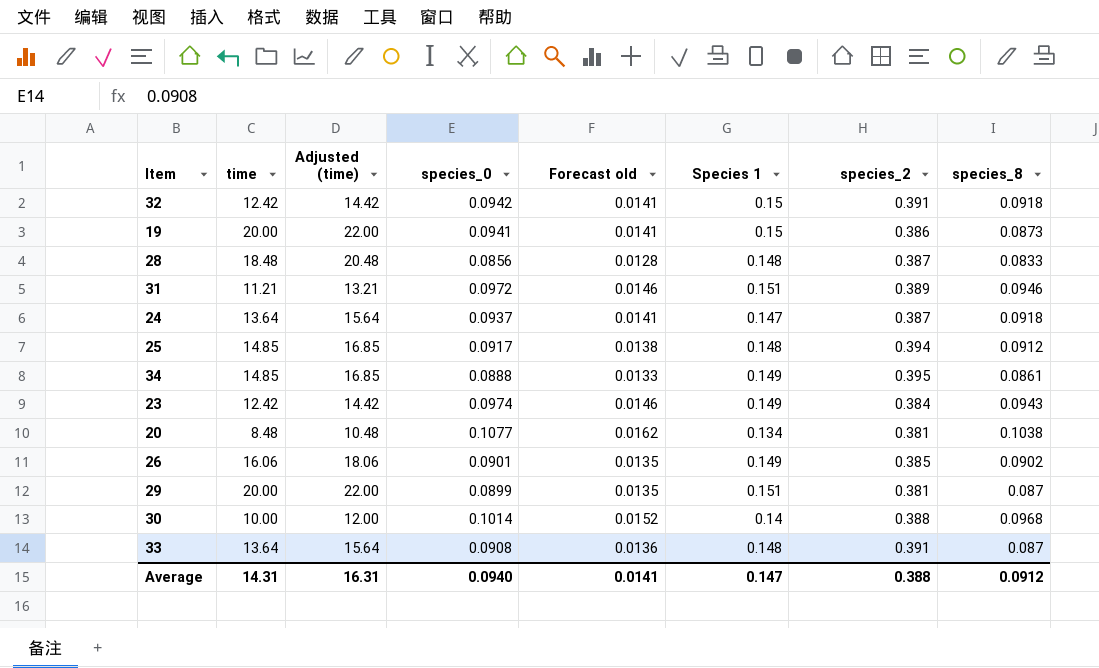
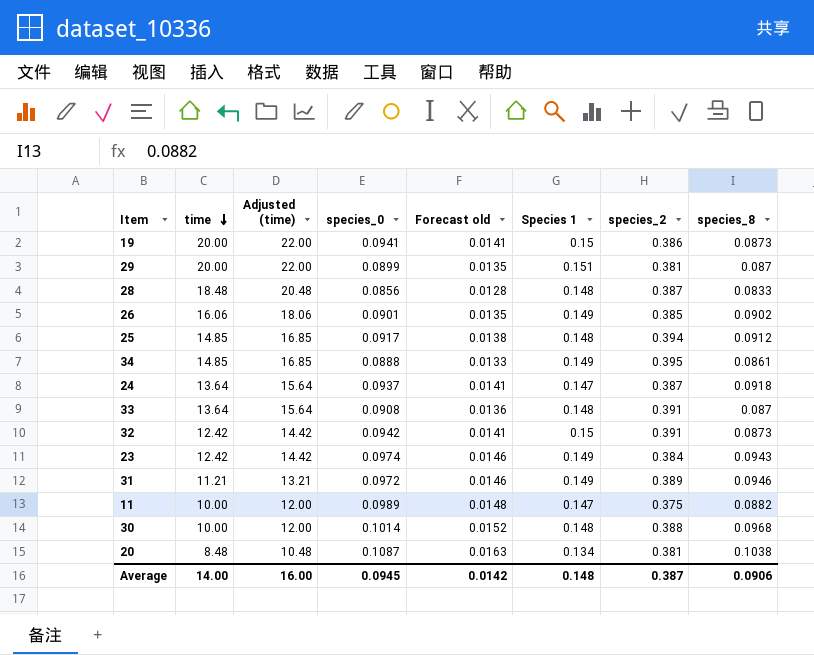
row order: none -> time descending
32 | species_8: 0.0918 -> 0.0873
31 | Species 1: 0.151 -> 0.149
row 11: none -> 10.00 | 12.00 | 0.0989 | 0.0148 | 0.147 | 0.375 | 0.0882
30 | Species 1: 0.14 -> 0.148
20 | species_0: 0.1077 -> 0.1087
20 | Forecast old: 0.0162 -> 0.0163
Average | time: 14.31 -> 14.00
Average | Adjusted (time): 16.31 -> 16.00
Average | species_0: 0.0940 -> 0.0945
Average | Forecast old: 0.0141 -> 0.0142
Average | Species 1: 0.147 -> 0.148
Average | species_2: 0.388 -> 0.387
Average | species_8: 0.0912 -> 0.0906

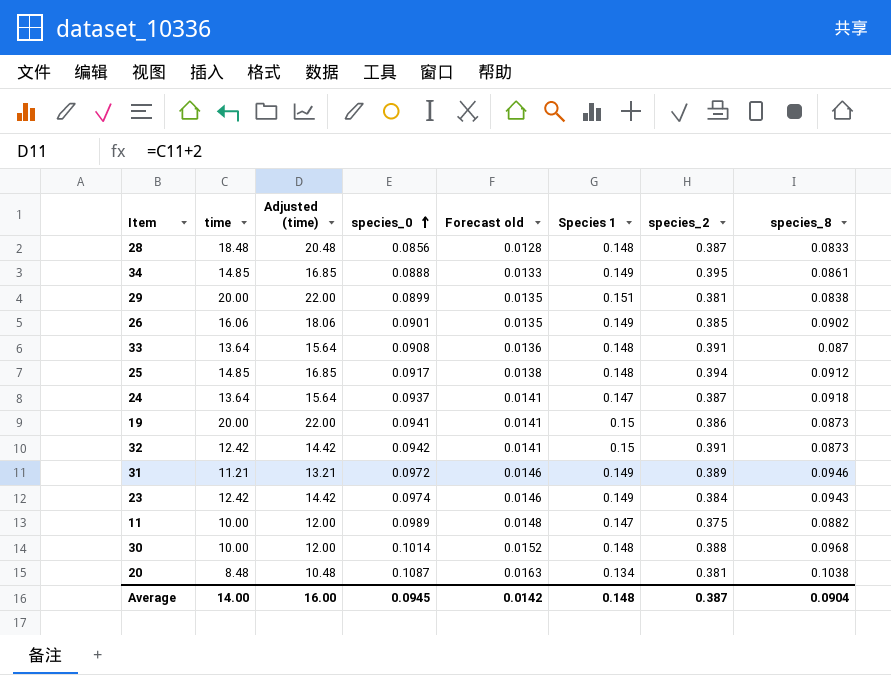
row order: time descending -> species_0 ascending
29 | species_8: 0.087 -> 0.0838
Average | species_8: 0.0906 -> 0.0904

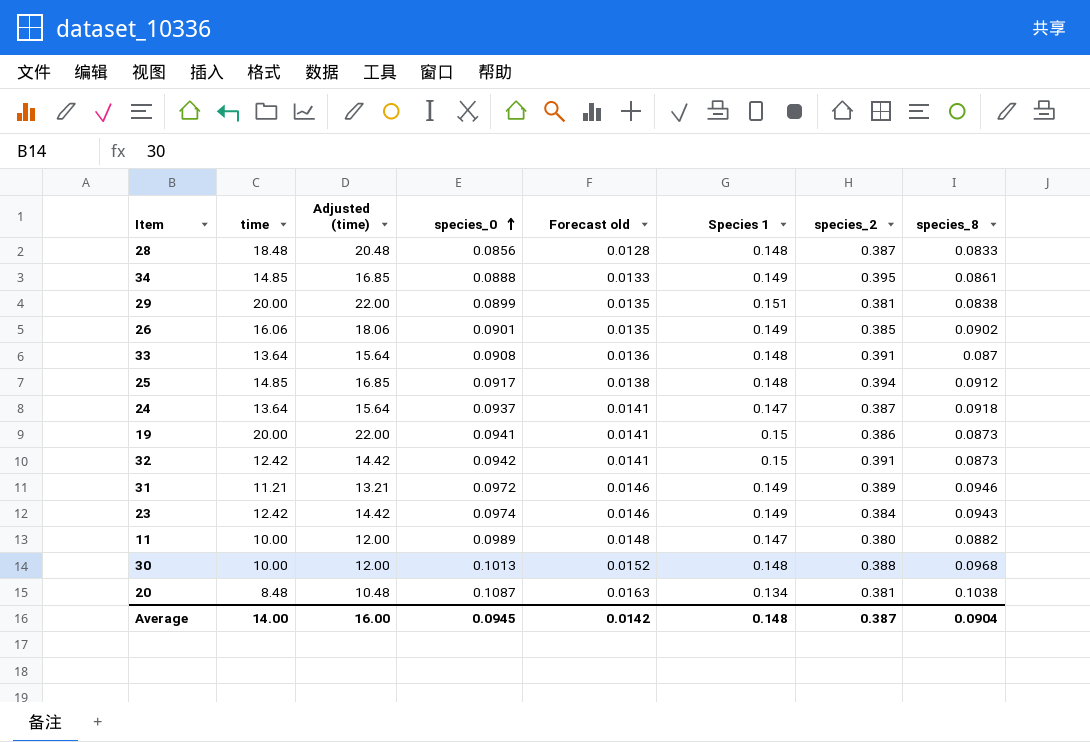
11 | species_2: 0.375 -> 0.380
30 | species_0: 0.1014 -> 0.1013

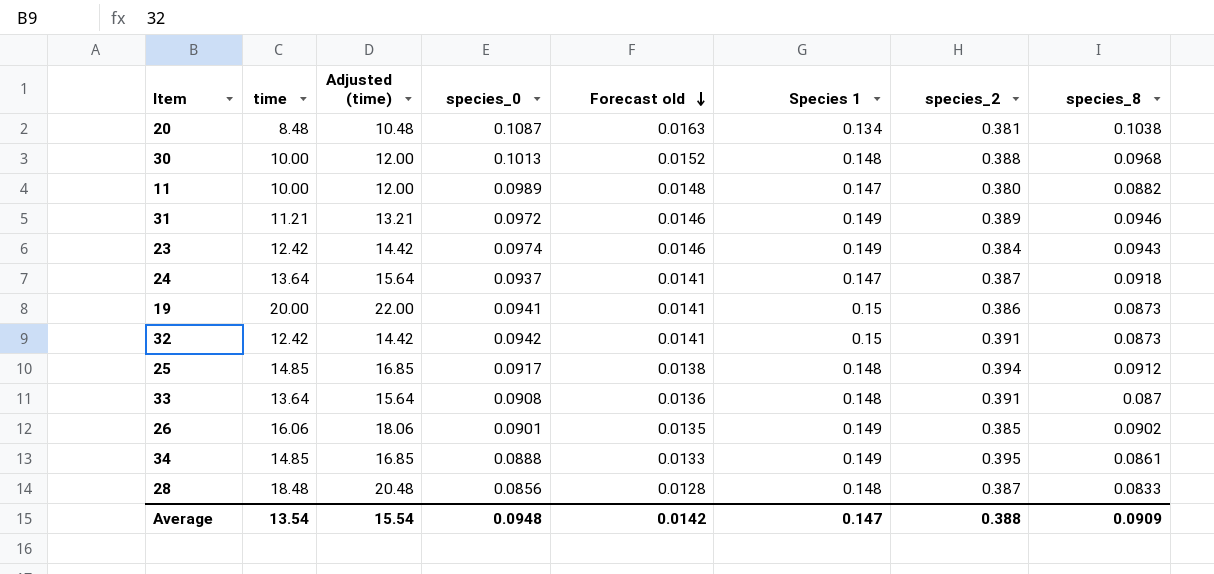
row order: species_0 ascending -> Forecast old descending
row 29: 20.00 | 22.00 | 0.0899 | 0.0135 | 0.151 | 0.381 | 0.0838 -> none
Average | time: 14.00 -> 13.54
Average | Adjusted (time): 16.00 -> 15.54
Average | species_0: 0.0945 -> 0.0948
Average | Species 1: 0.148 -> 0.147
Average | species_2: 0.387 -> 0.388
Average | species_8: 0.0904 -> 0.0909

